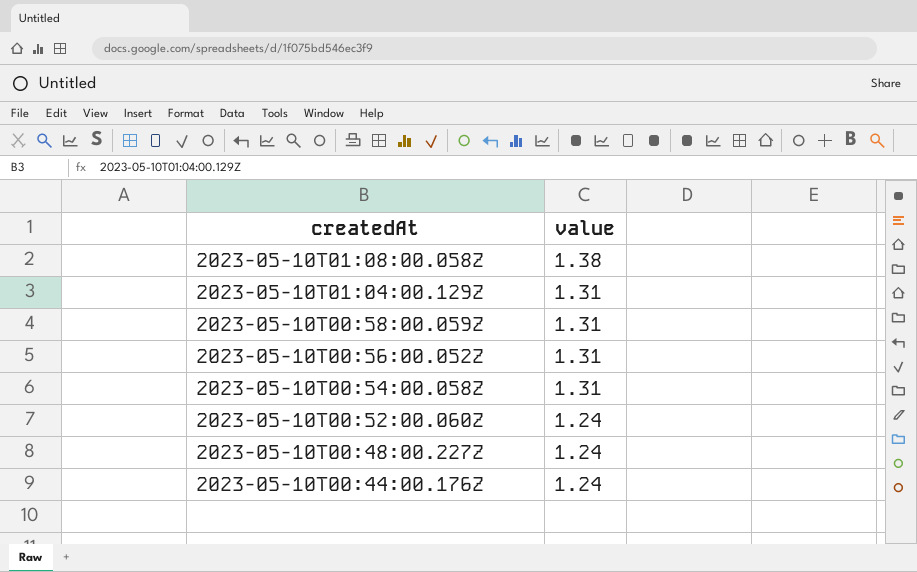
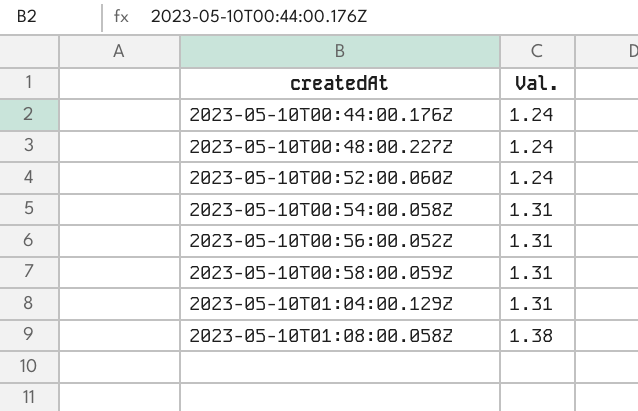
row order: createdAt descending -> createdAt ascending
column name: value -> Val.

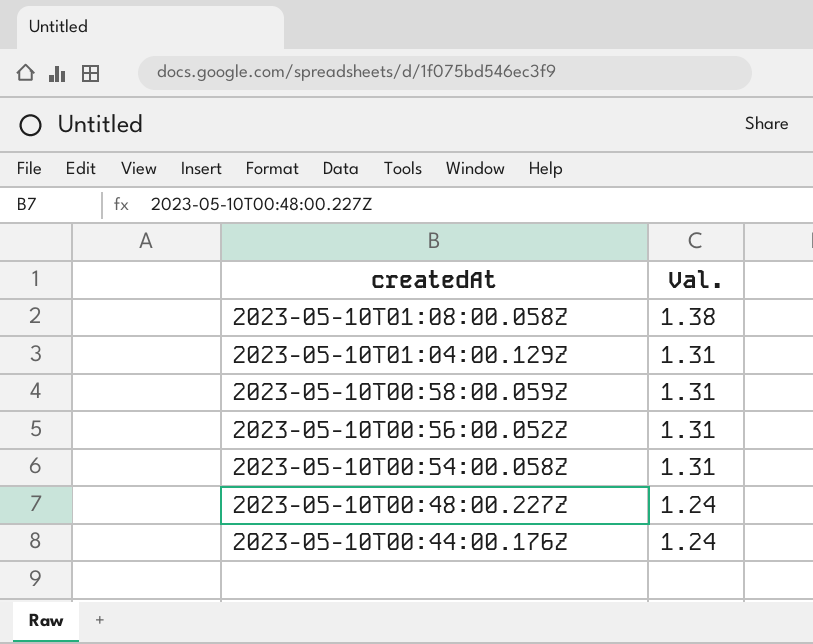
row order: createdAt ascending -> createdAt descending
row 2023-05-10T00:52:00.060Z: 1.24 -> none

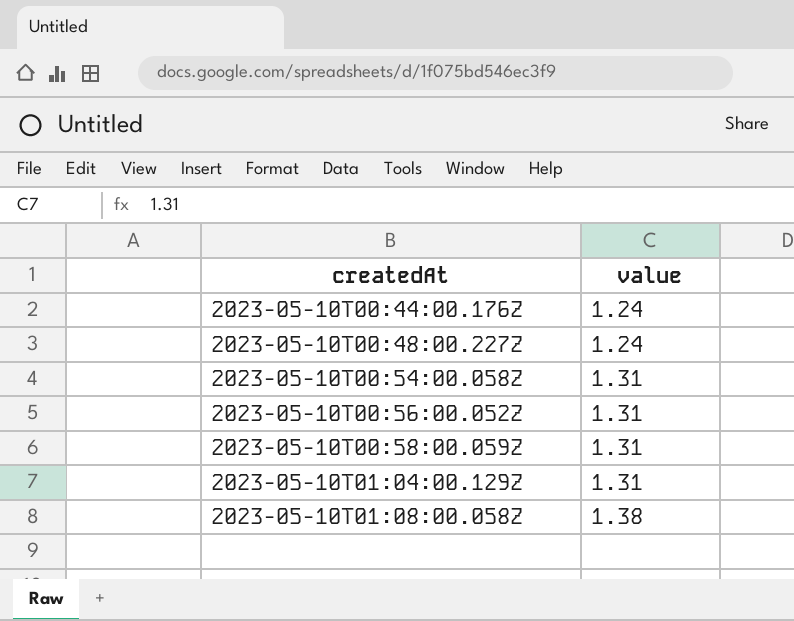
row order: createdAt descending -> createdAt ascending
column name: Val. -> value

